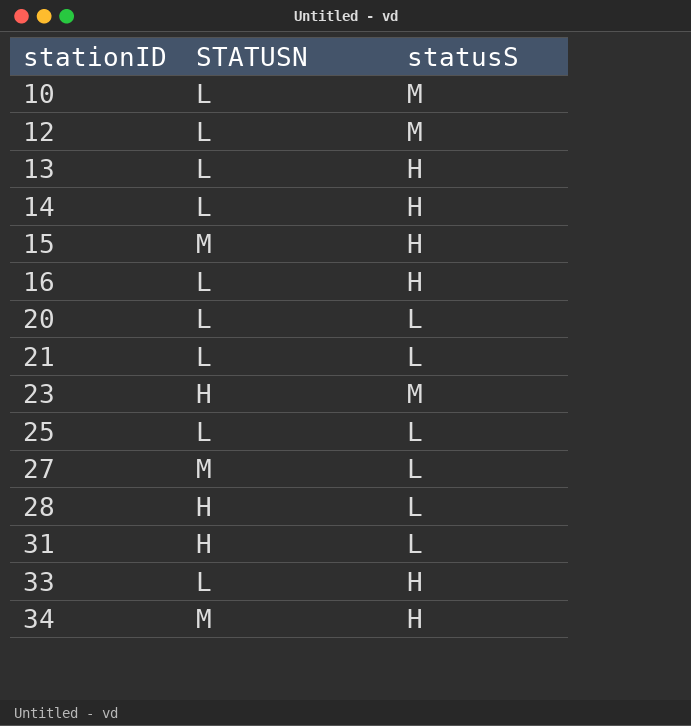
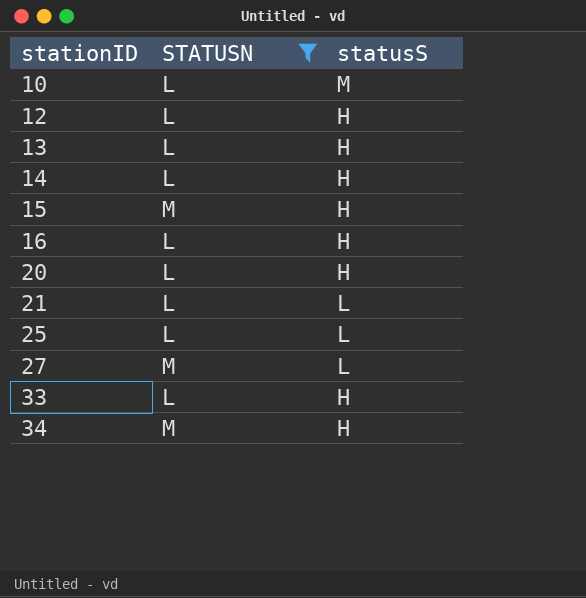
filter: none -> STATUSN != H
12 | statusS: M -> H
20 | statusS: L -> H

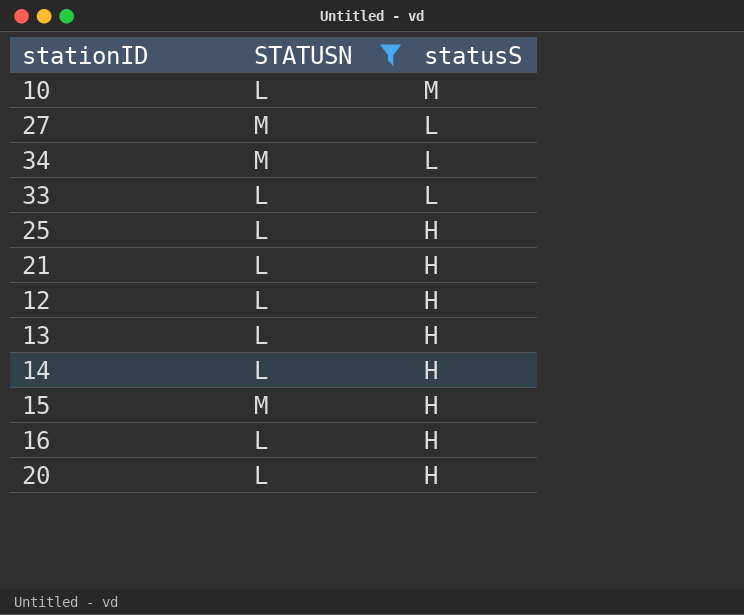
row order: stationID ascending -> statusS descending
34 | statusS: H -> L
33 | statusS: H -> L
25 | statusS: L -> H
21 | statusS: L -> H

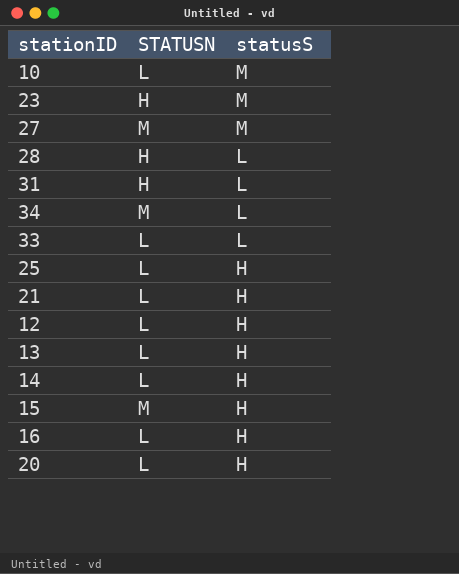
filter: STATUSN != H -> none
27 | statusS: L -> M

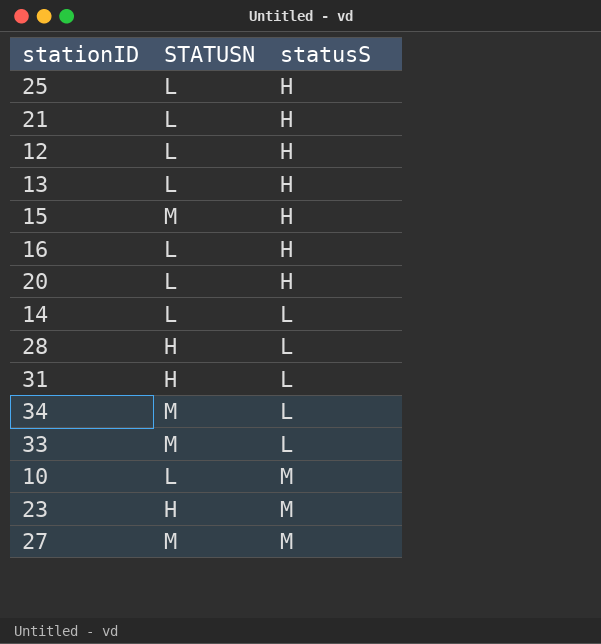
row order: statusS descending -> statusS ascending
14 | statusS: H -> L
33 | STATUSN: L -> M

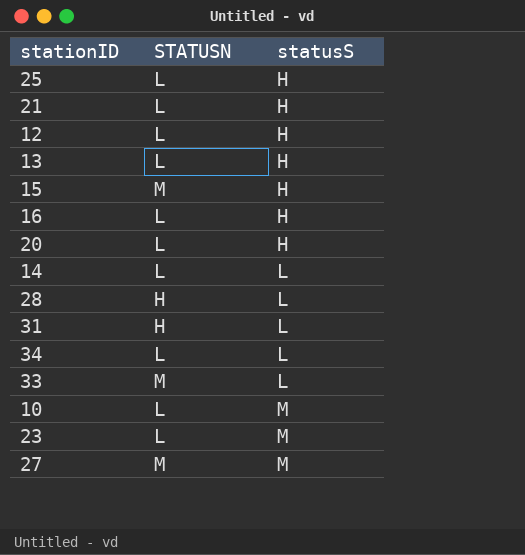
34 | STATUSN: M -> L
23 | STATUSN: H -> L

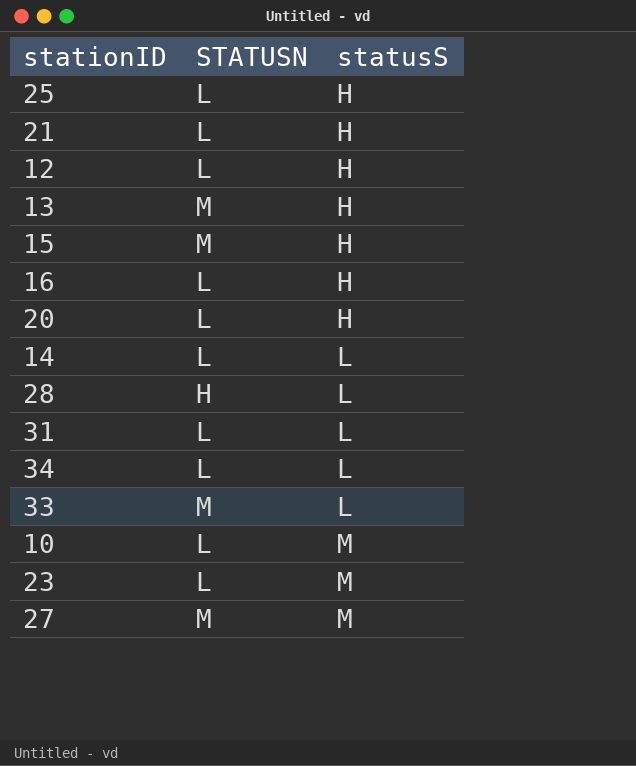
13 | STATUSN: L -> M
31 | STATUSN: H -> L

